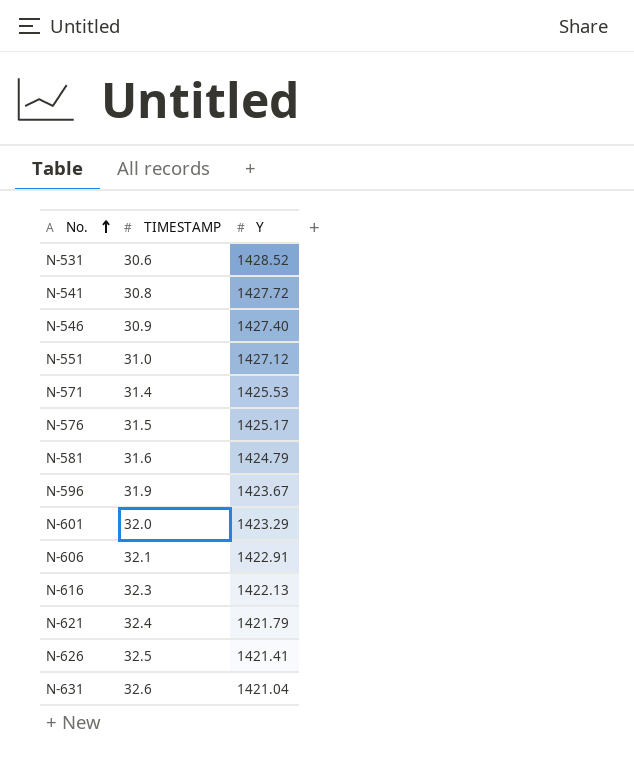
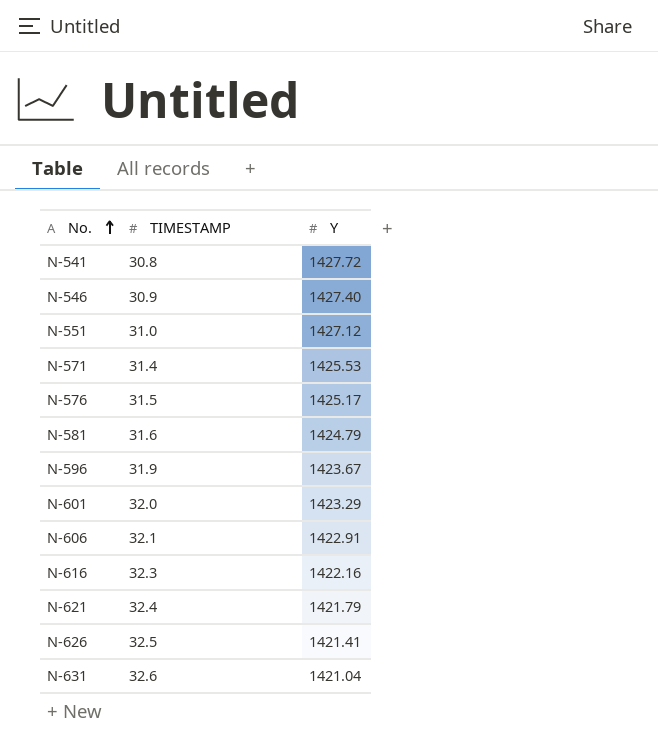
row N-531: 30.6 | 1428.52 -> none
N-616 | Y: 1422.13 -> 1422.16

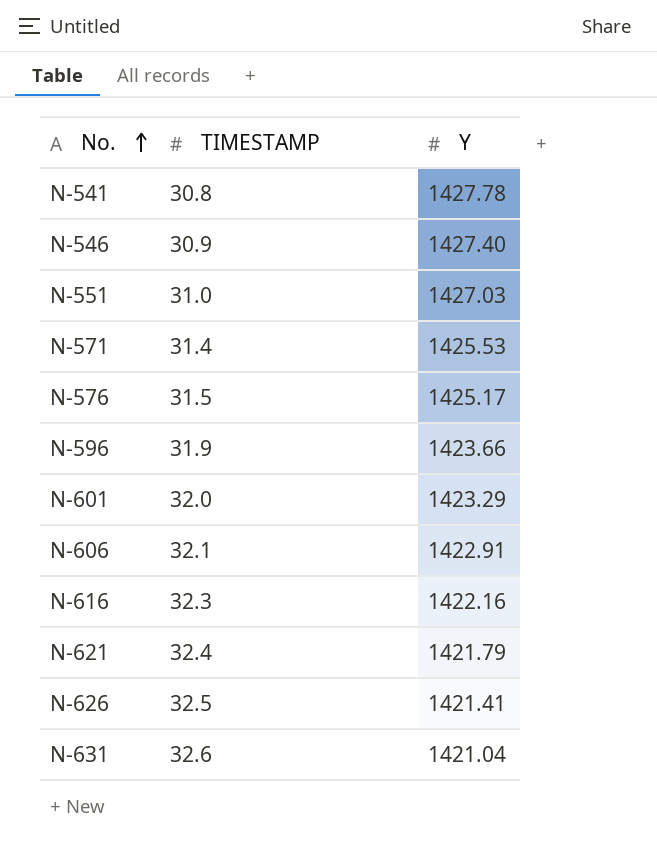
row N-581: 31.6 | 1424.79 -> none
N-541 | Y: 1427.72 -> 1427.78
N-551 | Y: 1427.12 -> 1427.03
N-596 | Y: 1423.67 -> 1423.66

